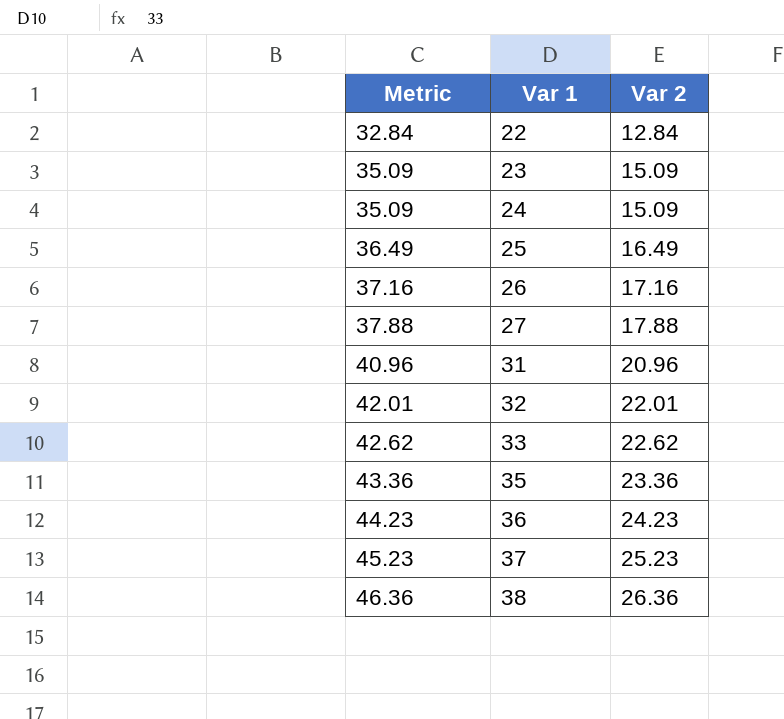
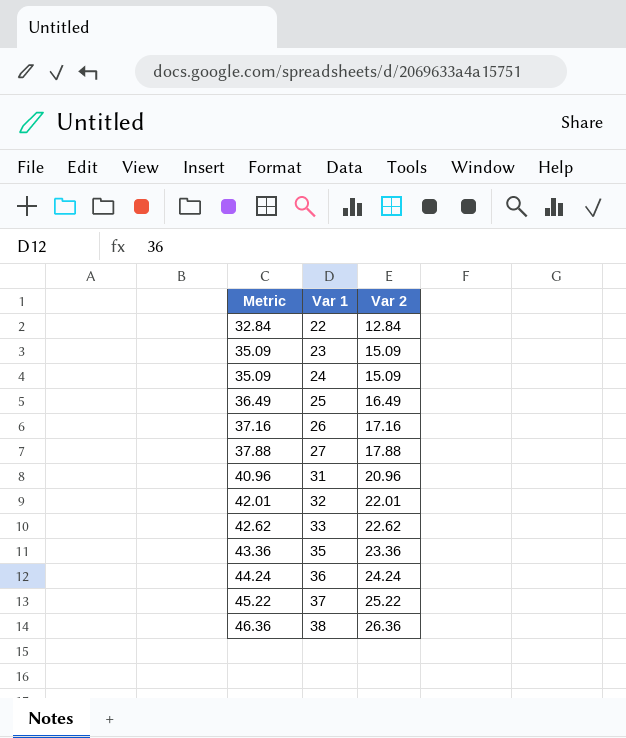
36 | Metric: 44.23 -> 44.24
36 | Var 2: 24.23 -> 24.24
37 | Metric: 45.23 -> 45.22
37 | Var 2: 25.23 -> 25.22

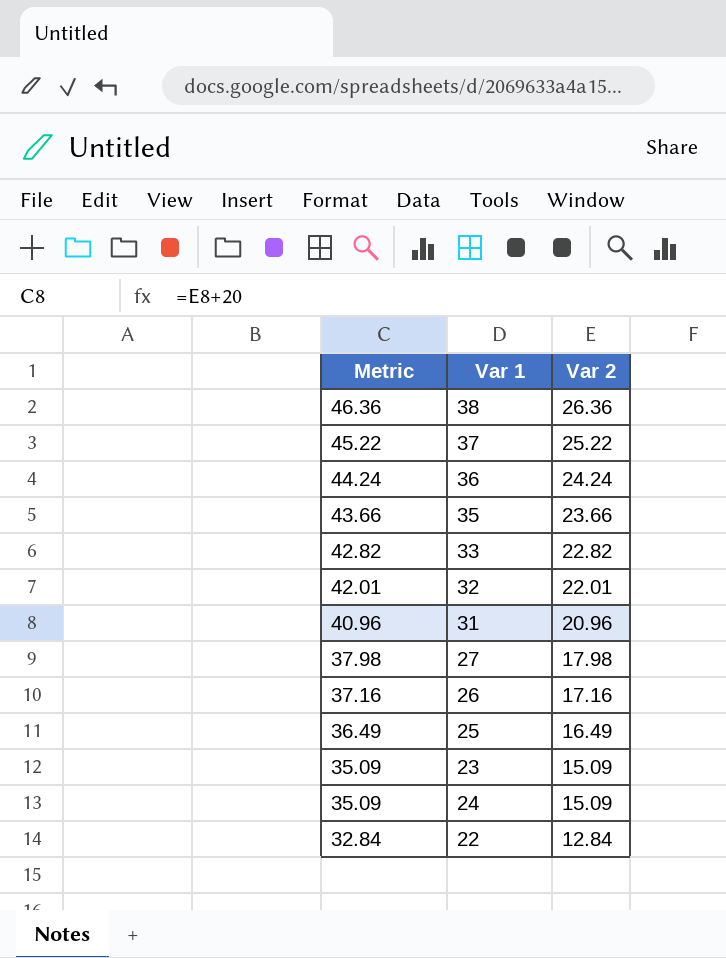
row order: Metric ascending -> Metric descending
35 | Metric: 43.36 -> 43.66
35 | Var 2: 23.36 -> 23.66
33 | Metric: 42.62 -> 42.82
33 | Var 2: 22.62 -> 22.82
27 | Metric: 37.88 -> 37.98
27 | Var 2: 17.88 -> 17.98

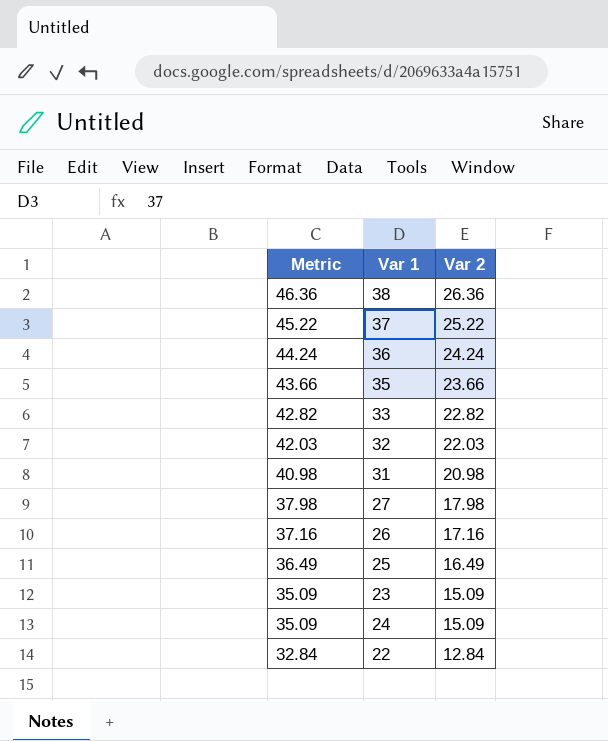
32 | Metric: 42.01 -> 42.03
32 | Var 2: 22.01 -> 22.03
31 | Metric: 40.96 -> 40.98
31 | Var 2: 20.96 -> 20.98

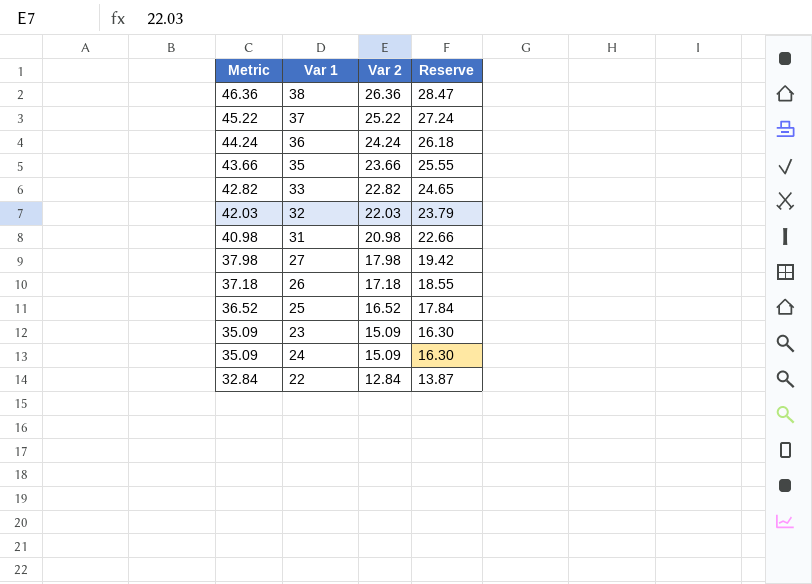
column Reserve | formula: none -> [Var 2] * 1.08
26 | Metric: 37.16 -> 37.18
26 | Var 2: 17.16 -> 17.18
25 | Metric: 36.49 -> 36.52
25 | Var 2: 16.49 -> 16.52

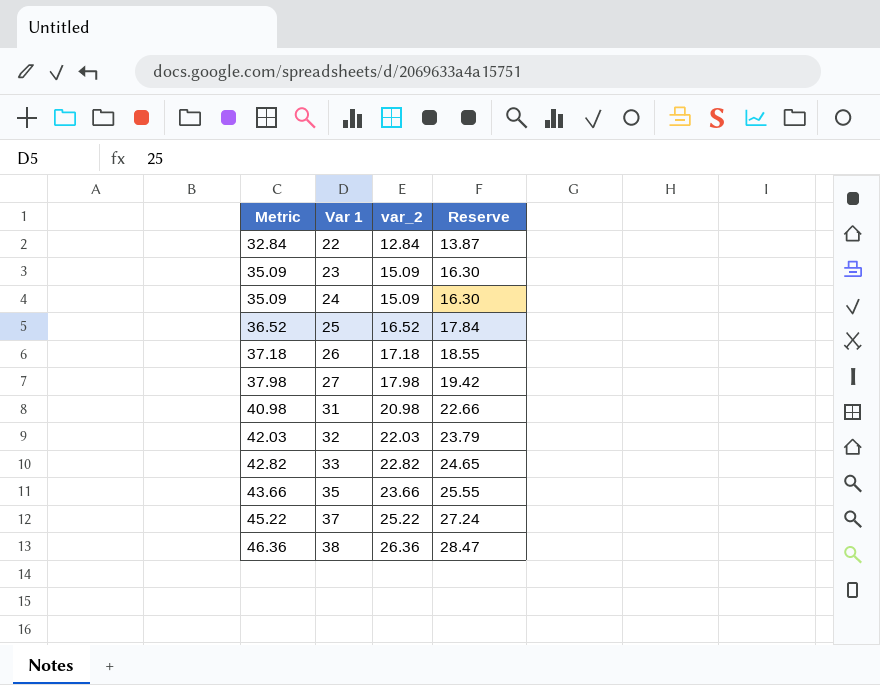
row order: Metric descending -> Metric ascending
column name: Var 2 -> var_2
row 36: 44.24 | 24.24 | 26.18 -> none

